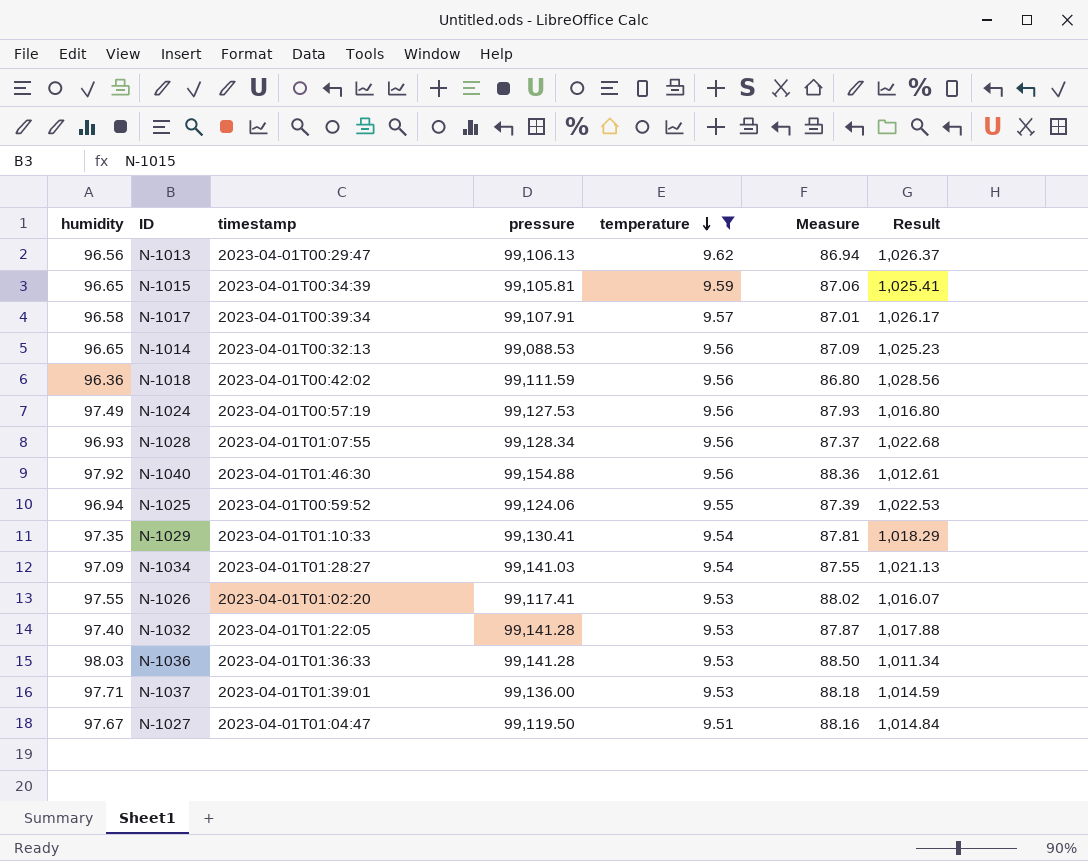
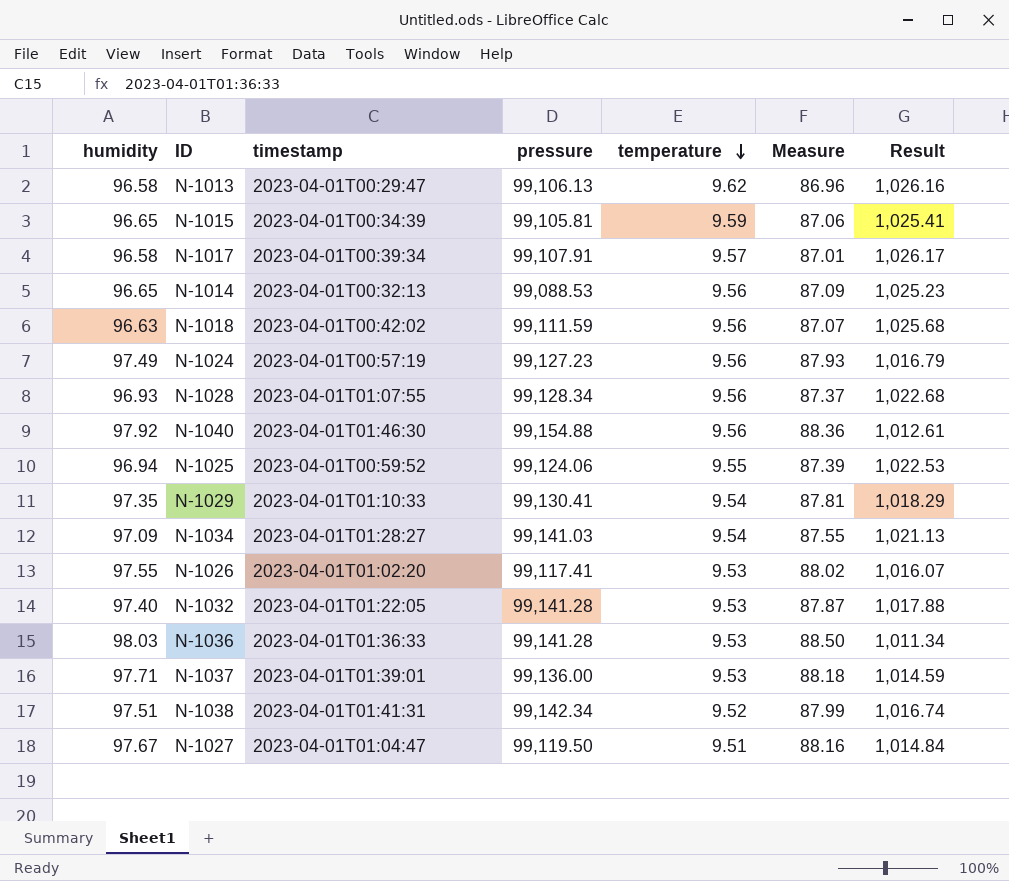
filter: temperature != 9.52 -> none
N-1013 | humidity: 96.56 -> 96.58
N-1013 | Measure: 86.94 -> 86.96
N-1013 | Result: 1,026.37 -> 1,026.16
N-1018 | humidity: 96.36 -> 96.63
N-1018 | Measure: 86.80 -> 87.07
N-1018 | Result: 1,028.56 -> 1,025.68
N-1024 | pressure: 99,127.53 -> 99,127.23
N-1024 | Result: 1,016.80 -> 1,016.79

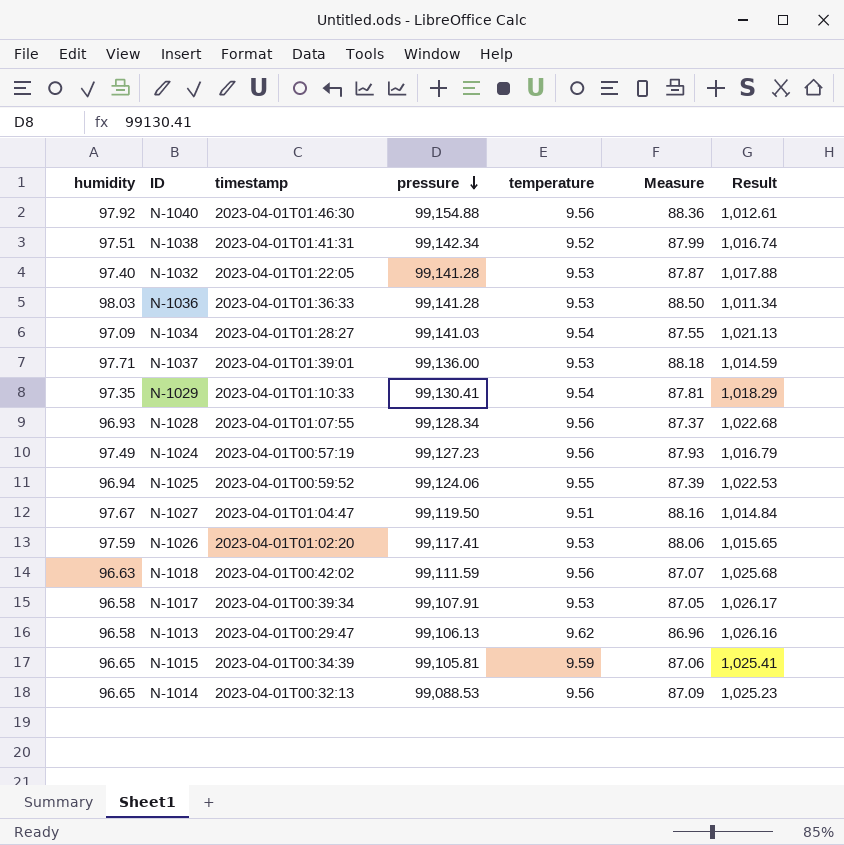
row order: temperature descending -> pressure descending
N-1026 | humidity: 97.55 -> 97.59
N-1026 | Measure: 88.02 -> 88.06
N-1026 | Result: 1,016.07 -> 1,015.65
N-1017 | temperature: 9.57 -> 9.53
N-1017 | Measure: 87.01 -> 87.05

